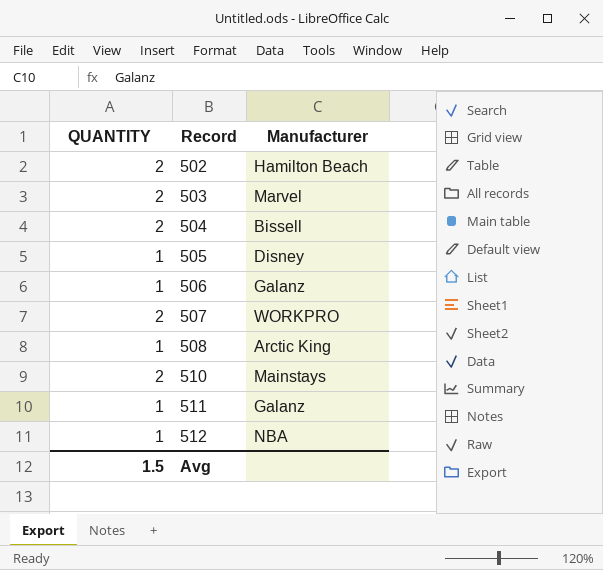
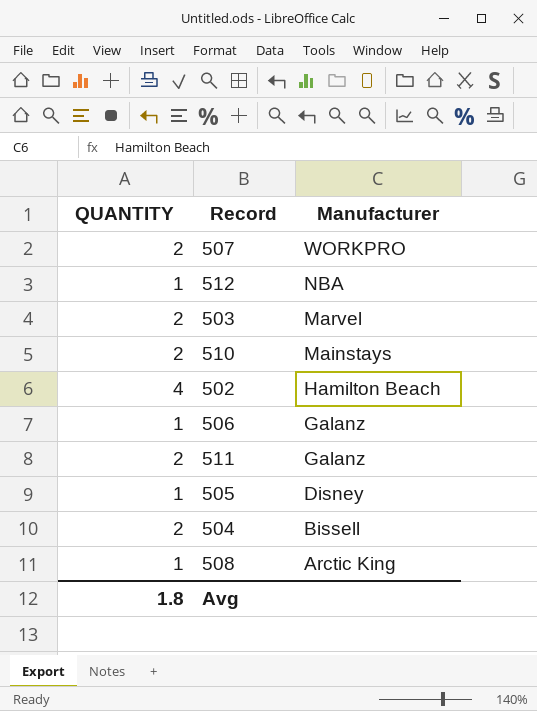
row order: Record ascending -> Manufacturer descending
502 | QUANTITY: 2 -> 4
511 | QUANTITY: 1 -> 2
Avg | QUANTITY: 1.5 -> 1.8

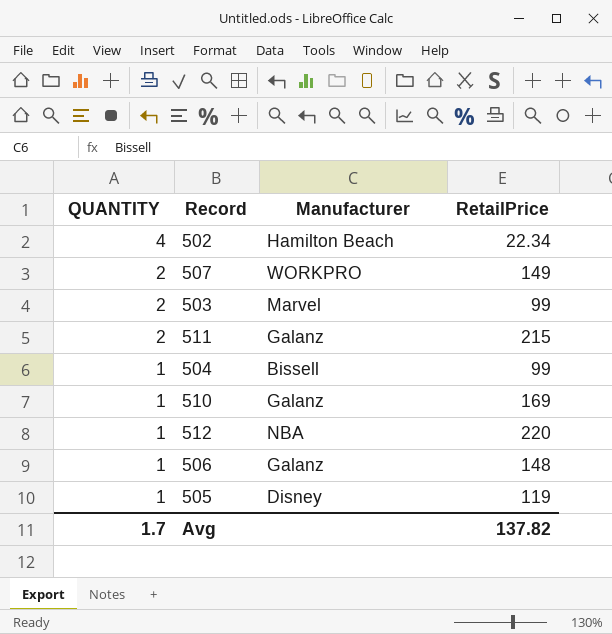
row order: Manufacturer descending -> QUANTITY descending
column RetailPrice | position: none -> 4
row 508: 1 | Arctic King -> none
504 | QUANTITY: 2 -> 1
510 | QUANTITY: 2 -> 1
510 | Manufacturer: Mainstays -> Galanz
Avg | QUANTITY: 1.8 -> 1.7

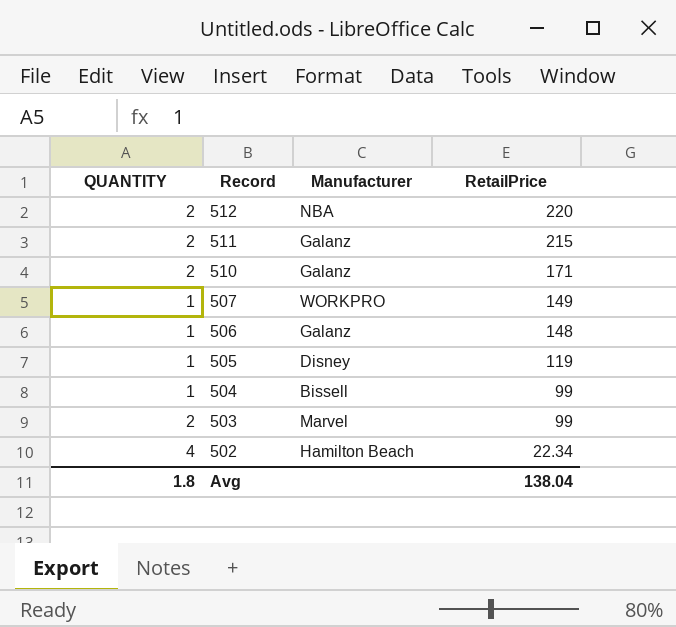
row order: QUANTITY descending -> Record descending
512 | QUANTITY: 1 -> 2
510 | QUANTITY: 1 -> 2
510 | RetailPrice: 169 -> 171
507 | QUANTITY: 2 -> 1
Avg | QUANTITY: 1.7 -> 1.8
Avg | RetailPrice: 137.82 -> 138.04

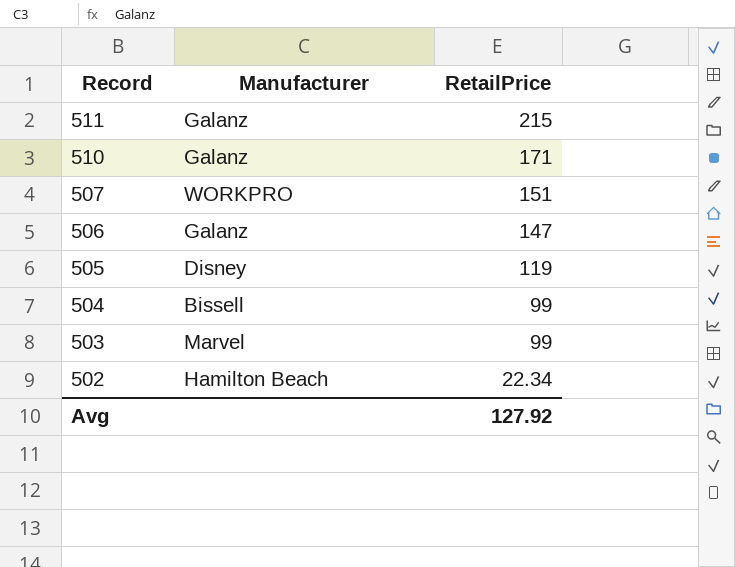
column QUANTITY | position: 1 -> none
row 512: 2 | NBA | 220 -> none
507 | RetailPrice: 149 -> 151
506 | RetailPrice: 148 -> 147
Avg | RetailPrice: 138.04 -> 127.92

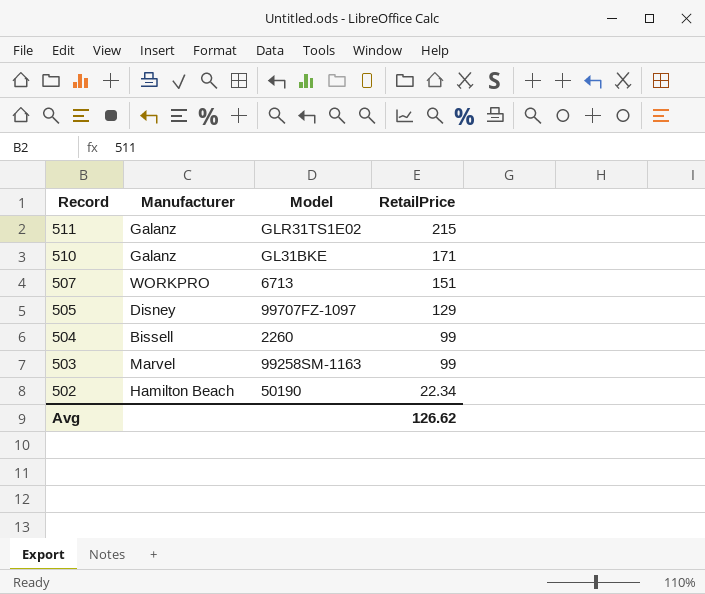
column Model | position: none -> 3
row 506: Galanz | 147 -> none
505 | RetailPrice: 119 -> 129
Avg | RetailPrice: 127.92 -> 126.62

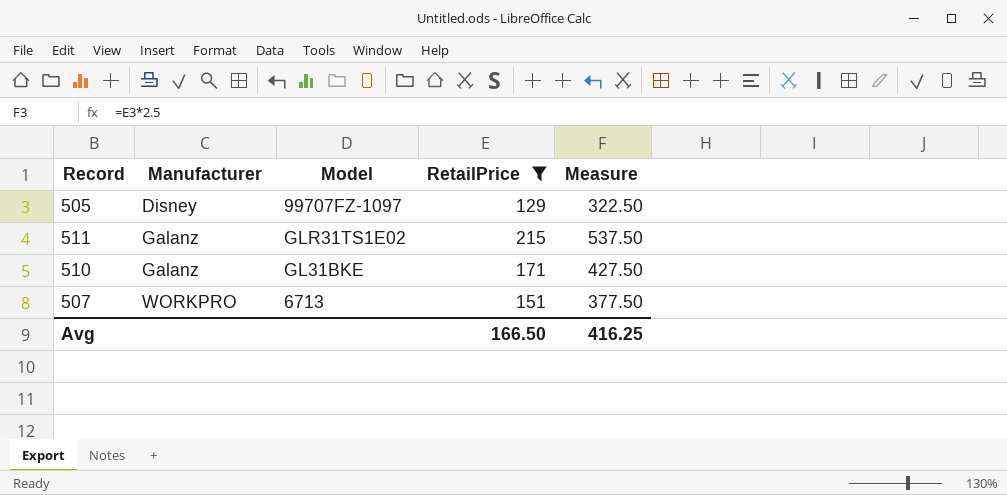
filter: none -> RetailPrice >= 129
row order: Record descending -> Manufacturer ascending
column Measure | formula: none -> [RetailPrice] * 2.5
Avg | RetailPrice: 126.62 -> 166.50

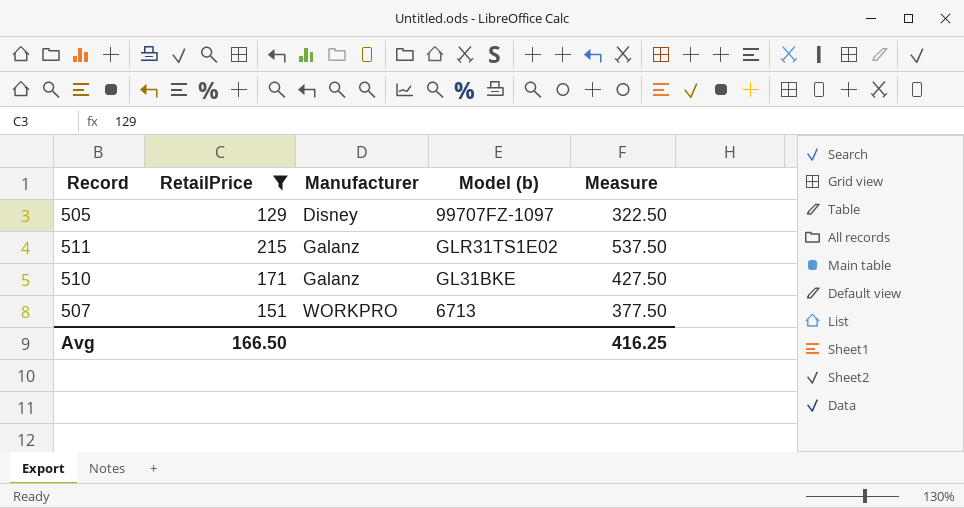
column RetailPrice | position: 4 -> 2
column name: Model -> Model (b)

